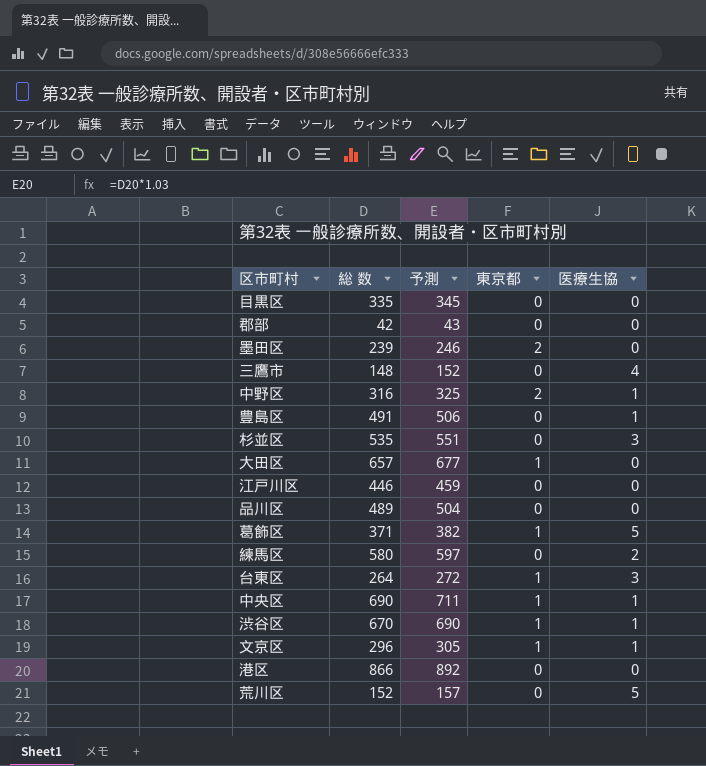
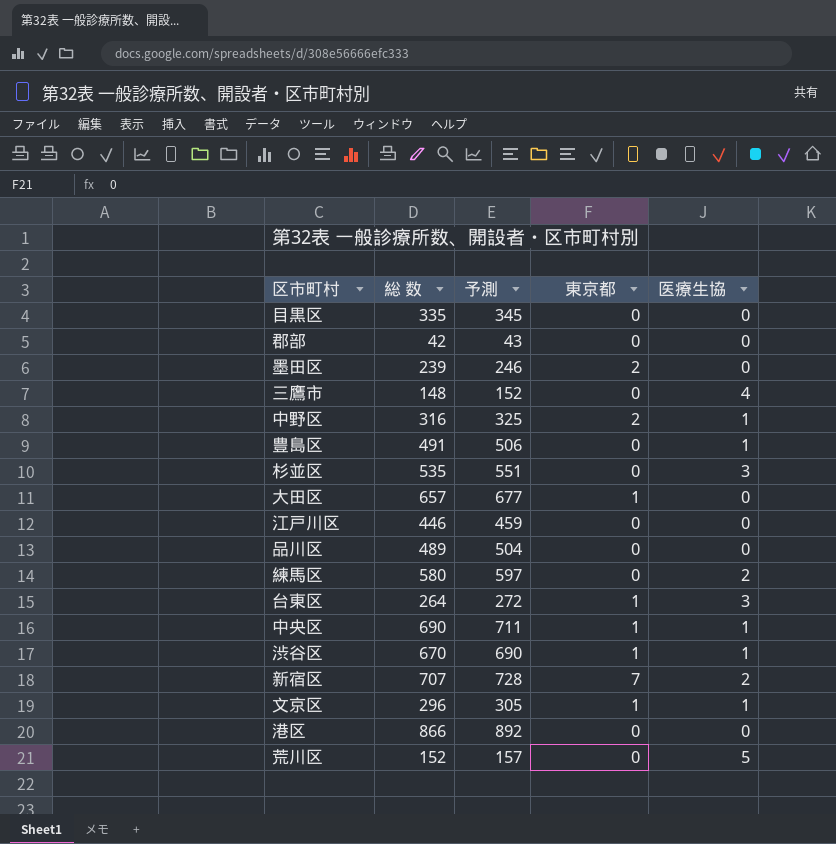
row 葛飾区: 371 | 382 | 1 | 5 -> none
row 新宿区: none -> 707 | 728 | 7 | 2

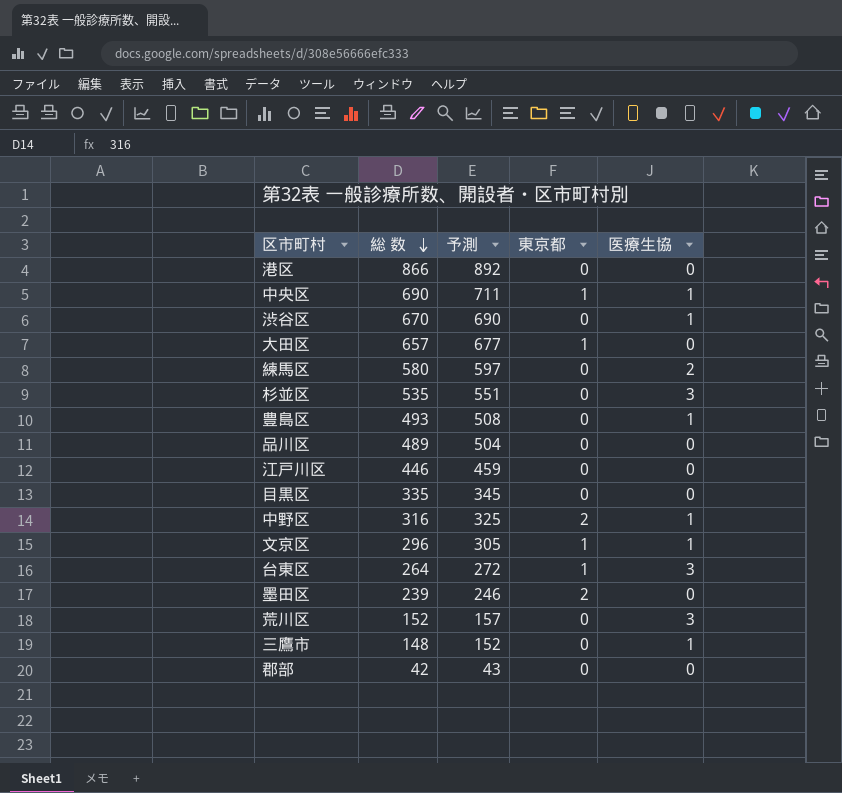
row order: none -> 総 数 descending
row 新宿区: 707 | 728 | 7 | 2 -> none
渋谷区 | 東京都: 1 -> 0
豊島区 | 総 数: 491 -> 493
豊島区 | 予測: 506 -> 508
荒川区 | 医療生協: 5 -> 3
三鷹市 | 医療生協: 4 -> 1

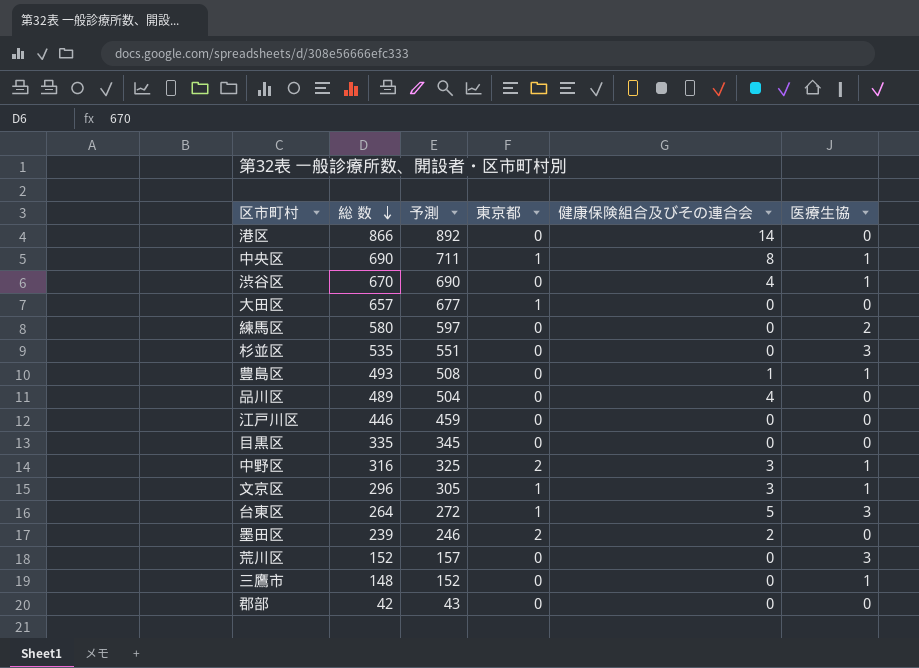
column 健康保険組合及びその連合会 | position: none -> 5

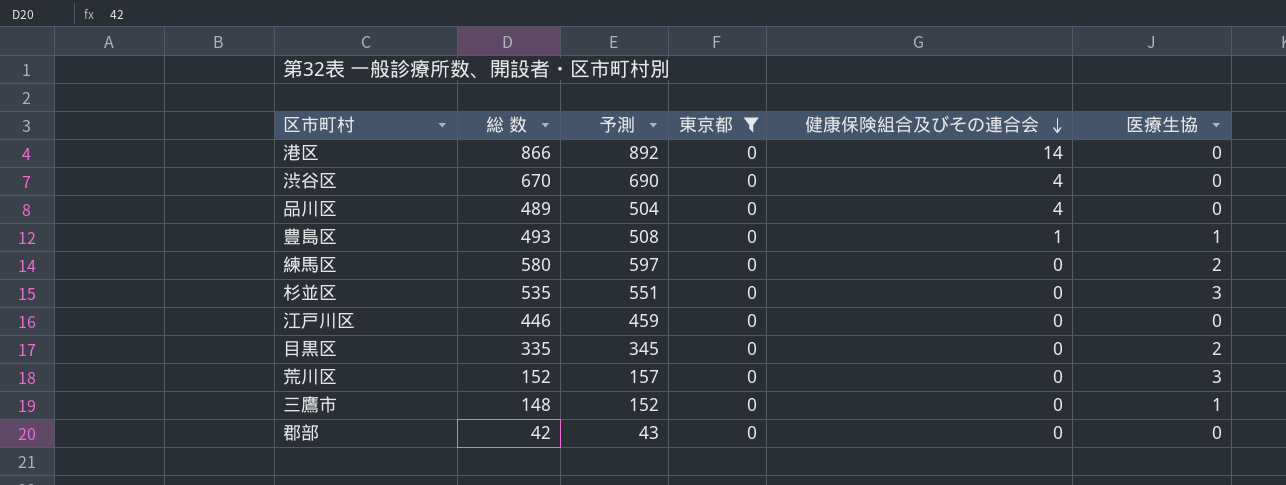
filter: none -> 東京都 = 0
row order: 総 数 descending -> 健康保険組合及びその連合会 descending
渋谷区 | 医療生協: 1 -> 0
目黒区 | 医療生協: 0 -> 2

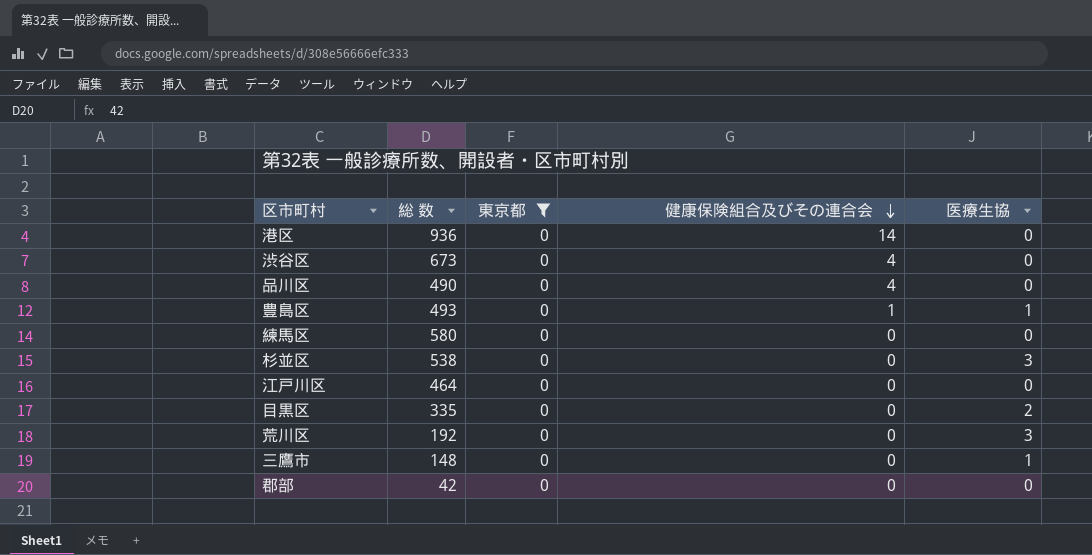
column 予測 | formula: [総 数] * 1.03 -> none
港区 | 総 数: 866 -> 936
渋谷区 | 総 数: 670 -> 673
品川区 | 総 数: 489 -> 490
練馬区 | 医療生協: 2 -> 0
杉並区 | 総 数: 535 -> 538
江戸川区 | 総 数: 446 -> 464
荒川区 | 総 数: 152 -> 192

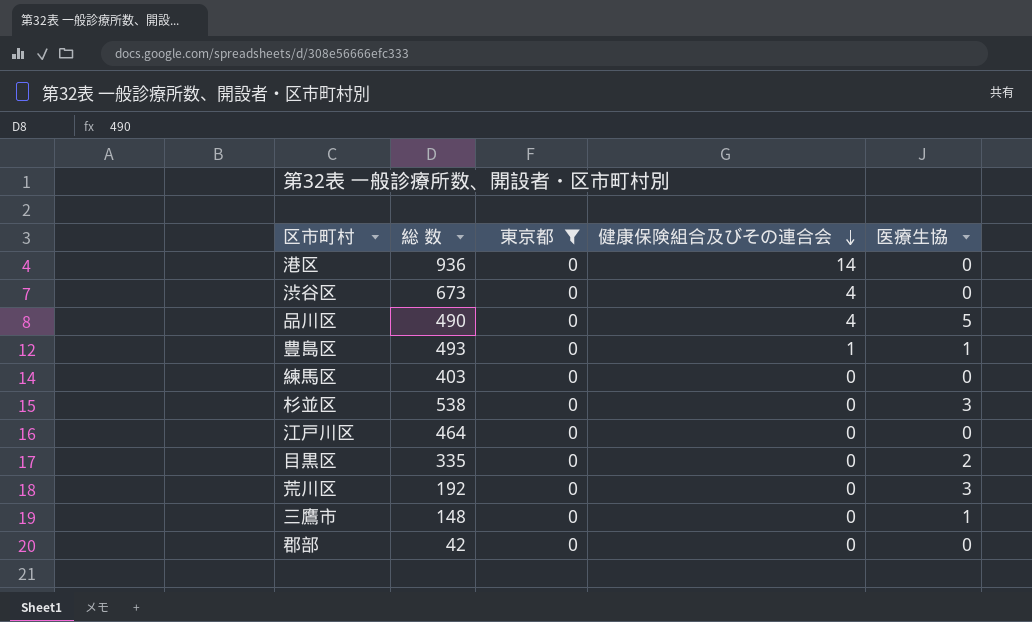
品川区 | 医療生協: 0 -> 5
練馬区 | 総 数: 580 -> 403

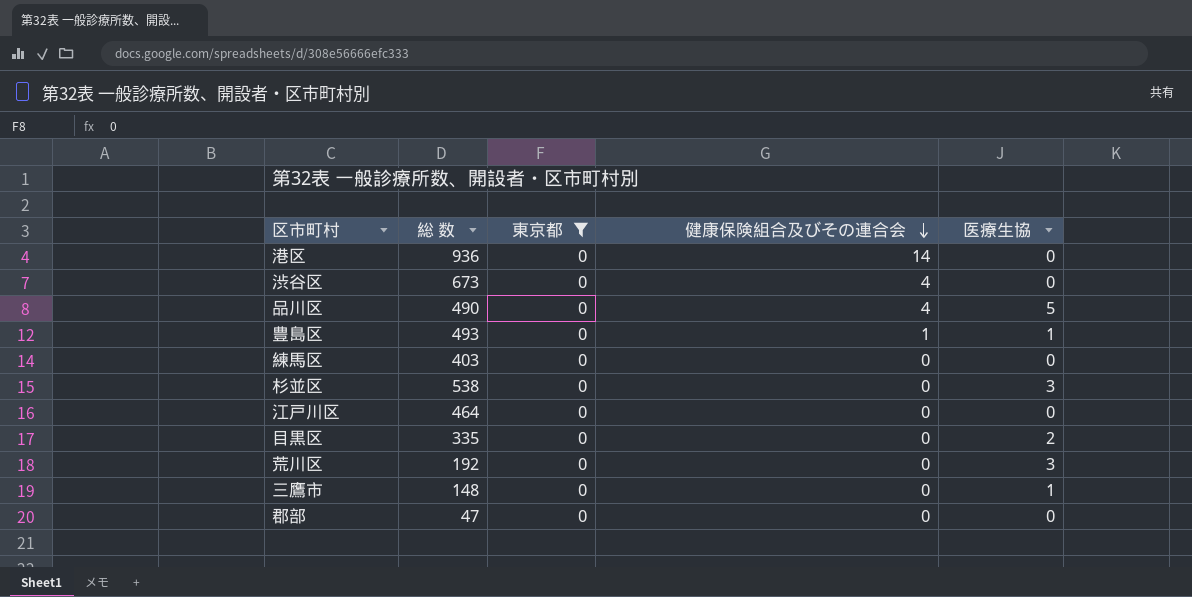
郡部 | 総 数: 42 -> 47

